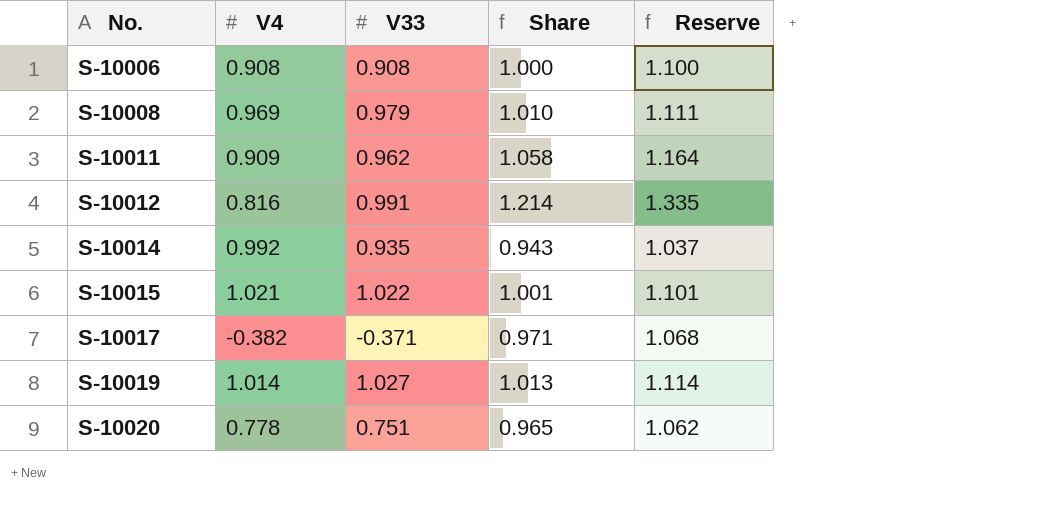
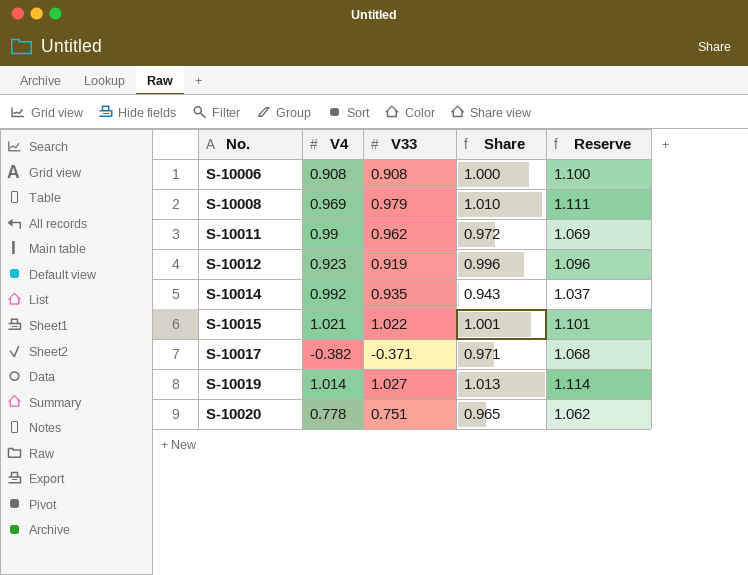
S-10011 | V4: 0.909 -> 0.99
S-10011 | Share: 1.058 -> 0.972
S-10011 | Reserve: 1.164 -> 1.069
S-10012 | V4: 0.816 -> 0.923
S-10012 | V33: 0.991 -> 0.919
S-10012 | Share: 1.214 -> 0.996
S-10012 | Reserve: 1.335 -> 1.096

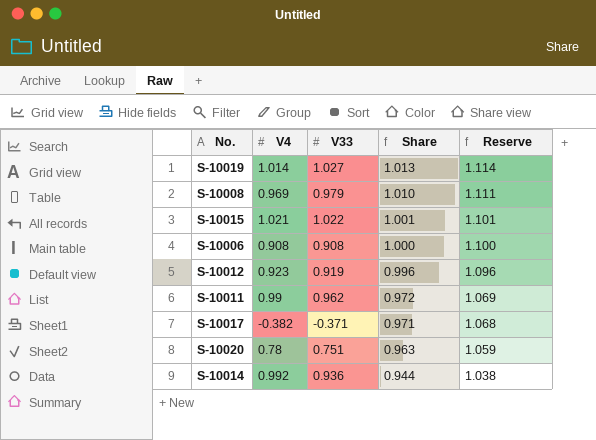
row order: No. ascending -> Share descending
S-10020 | V4: 0.778 -> 0.78
S-10020 | Share: 0.965 -> 0.963
S-10020 | Reserve: 1.062 -> 1.059
S-10014 | V33: 0.935 -> 0.936
S-10014 | Share: 0.943 -> 0.944
S-10014 | Reserve: 1.037 -> 1.038

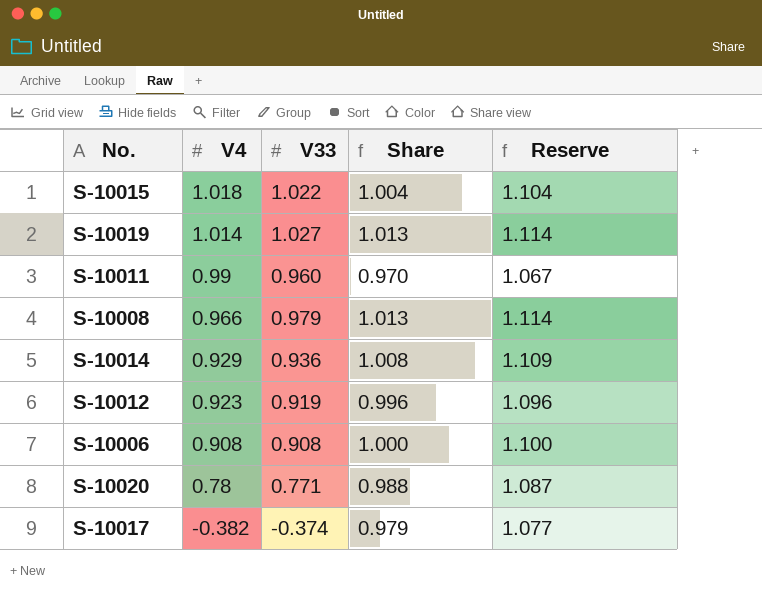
row order: Share descending -> V4 descending
S-10015 | V4: 1.021 -> 1.018
S-10015 | Share: 1.001 -> 1.004
S-10015 | Reserve: 1.101 -> 1.104
S-10011 | V33: 0.962 -> 0.960
S-10011 | Share: 0.972 -> 0.970
S-10011 | Reserve: 1.069 -> 1.067
S-10008 | V4: 0.969 -> 0.966
S-10008 | Share: 1.010 -> 1.013
S-10008 | Reserve: 1.111 -> 1.114
S-10014 | V4: 0.992 -> 0.929
S-10014 | Share: 0.944 -> 1.008
S-10014 | Reserve: 1.038 -> 1.109
S-10020 | V33: 0.751 -> 0.771
S-10020 | Share: 0.963 -> 0.988
S-10020 | Reserve: 1.059 -> 1.087
S-10017 | V33: -0.371 -> -0.374
S-10017 | Share: 0.971 -> 0.979
S-10017 | Reserve: 1.068 -> 1.077

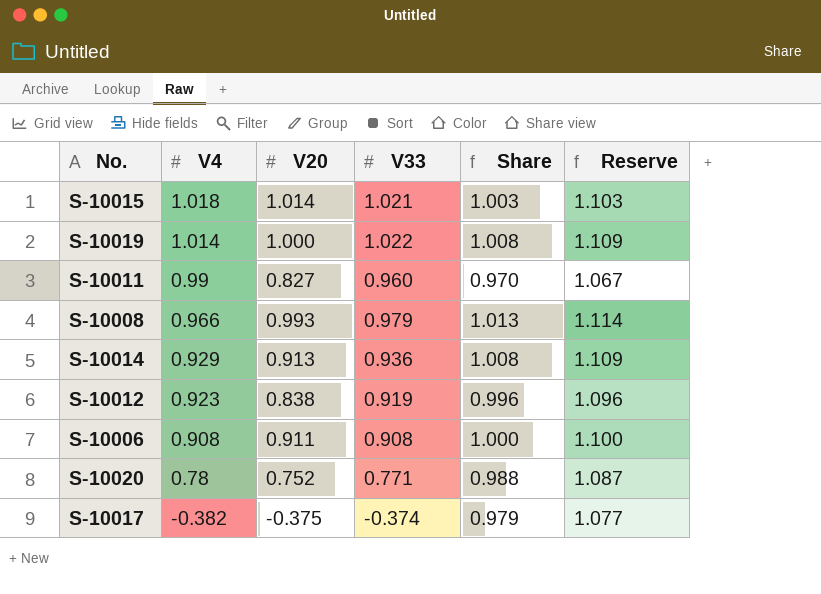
column V20 | position: none -> 3
S-10015 | V33: 1.022 -> 1.021
S-10015 | Share: 1.004 -> 1.003
S-10015 | Reserve: 1.104 -> 1.103
S-10019 | V33: 1.027 -> 1.022
S-10019 | Share: 1.013 -> 1.008
S-10019 | Reserve: 1.114 -> 1.109

